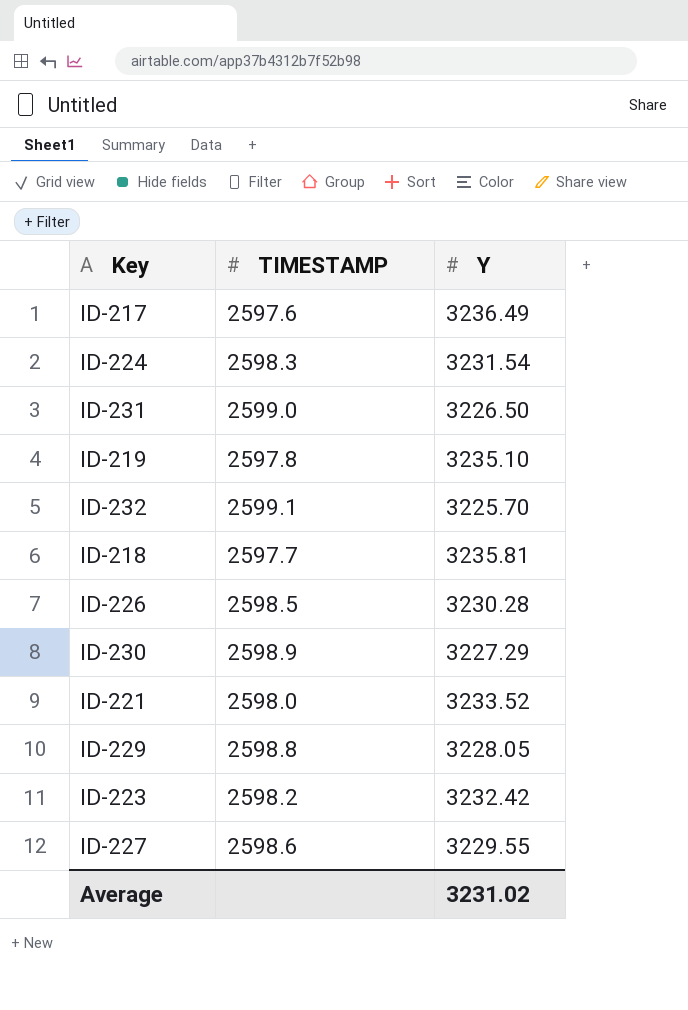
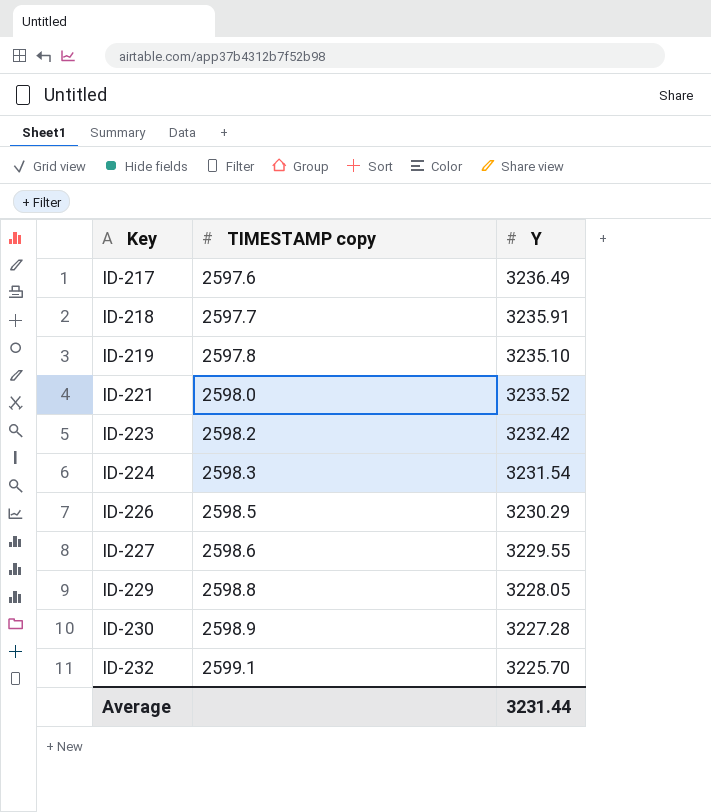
row order: none -> Key ascending
column name: TIMESTAMP -> TIMESTAMP copy
row ID-231: 2599.0 | 3226.50 -> none
ID-218 | Y: 3235.81 -> 3235.91
ID-226 | Y: 3230.28 -> 3230.29
ID-230 | Y: 3227.29 -> 3227.28
Average | Y: 3231.02 -> 3231.44

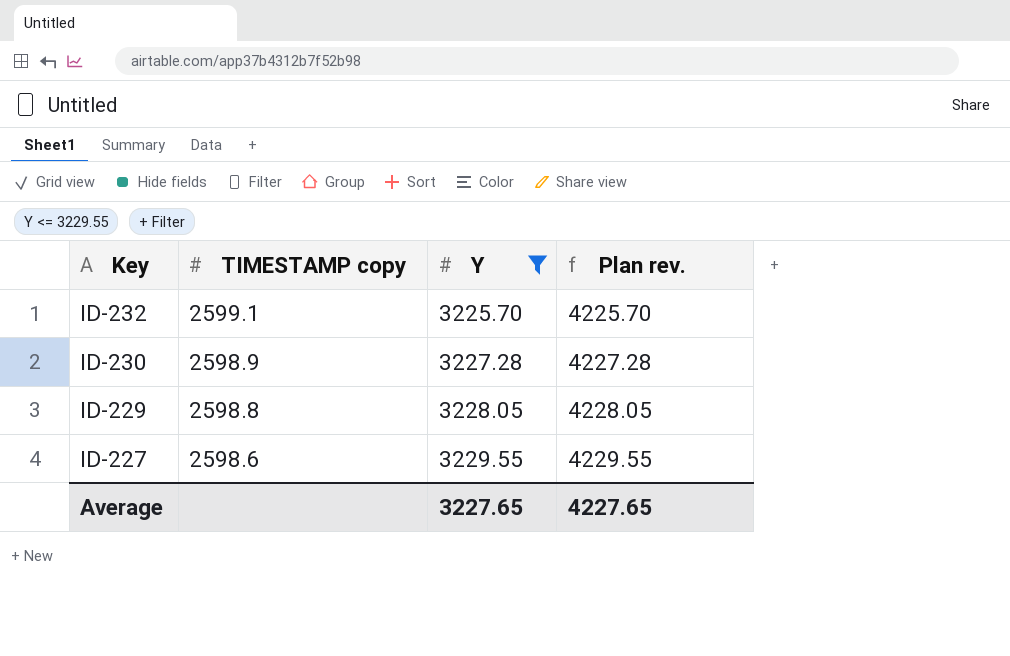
filter: none -> Y <= 3229.55
row order: Key ascending -> Key descending
column Plan rev. | formula: none -> [Y] + 1000
Average | Y: 3231.44 -> 3227.65

